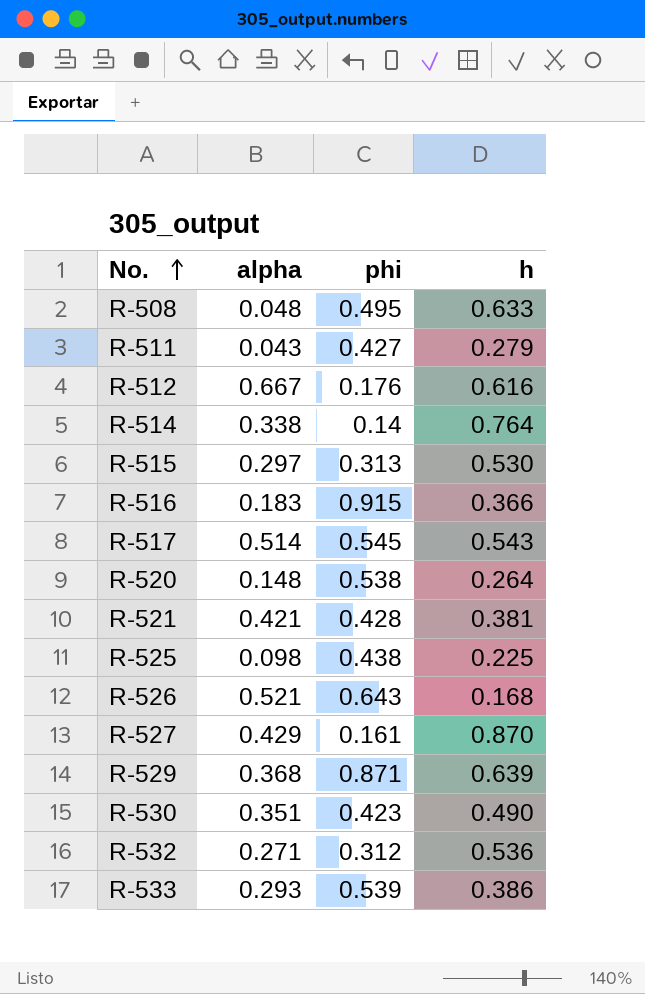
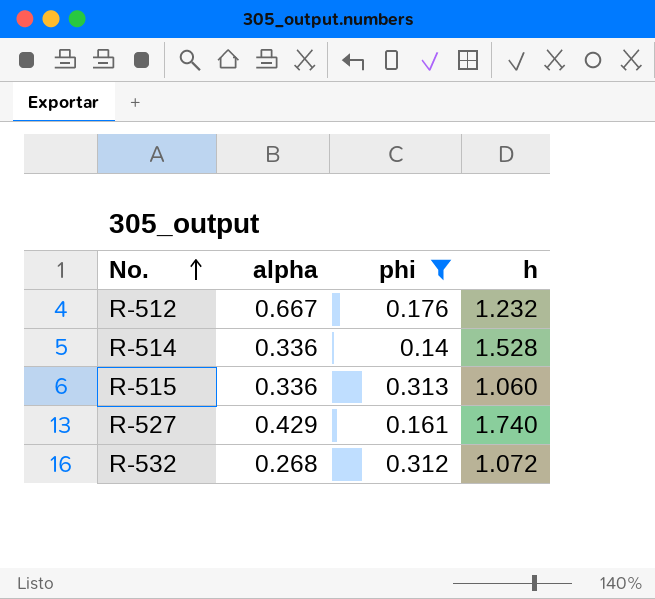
filter: none -> phi <= 0.313
R-512 | h: 0.616 -> 1.232
R-514 | alpha: 0.338 -> 0.336
R-514 | h: 0.764 -> 1.528
R-515 | alpha: 0.297 -> 0.336
R-515 | h: 0.530 -> 1.060
R-527 | h: 0.870 -> 1.740
R-532 | alpha: 0.271 -> 0.268
R-532 | h: 0.536 -> 1.072

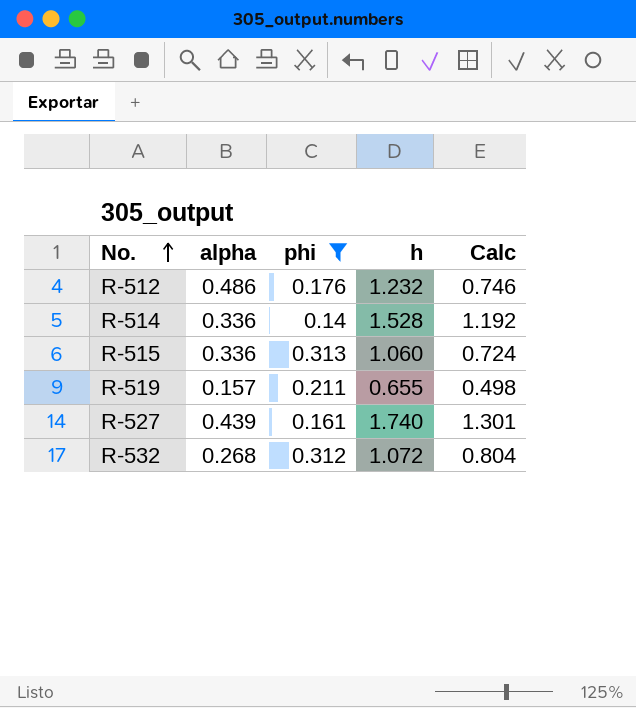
column Calc | formula: none -> [h] - [alpha]
R-512 | alpha: 0.667 -> 0.486
row R-519: none -> 0.157 | 0.211 | 0.655 | 0.498
R-527 | alpha: 0.429 -> 0.439

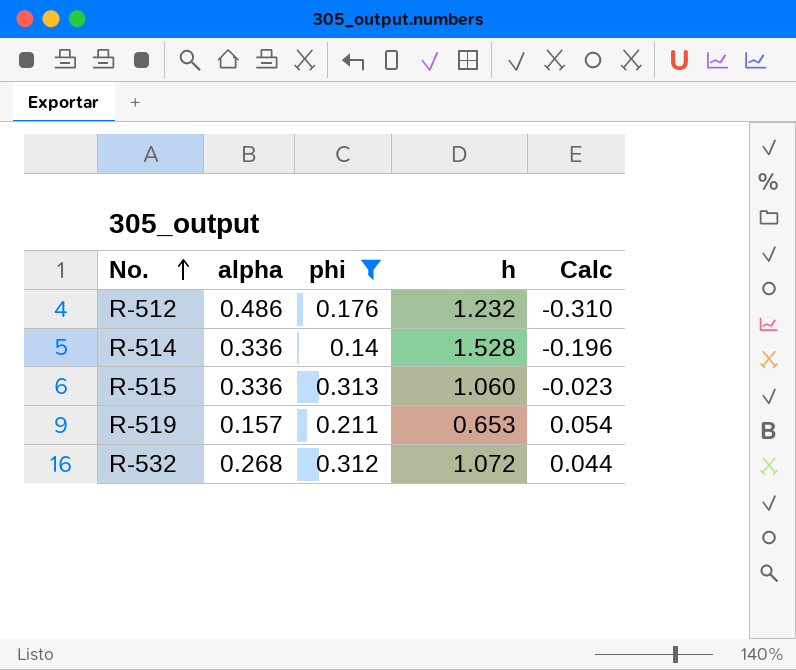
column Calc | formula: [h] - [alpha] -> [phi] - [alpha]
row R-527: 0.439 | 0.161 | 1.740 | 1.301 -> none
R-519 | h: 0.655 -> 0.653

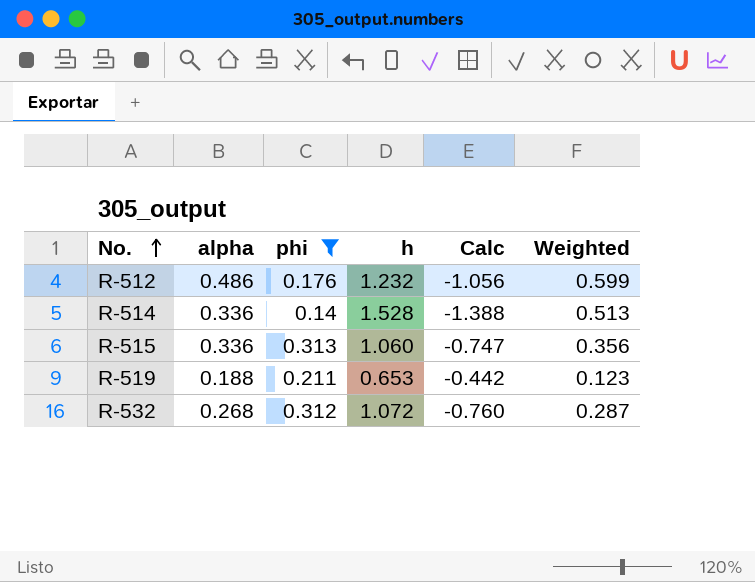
column Calc | formula: [phi] - [alpha] -> [phi] - [h]
column Weighted | formula: none -> [alpha] * [h]
R-519 | alpha: 0.157 -> 0.188

